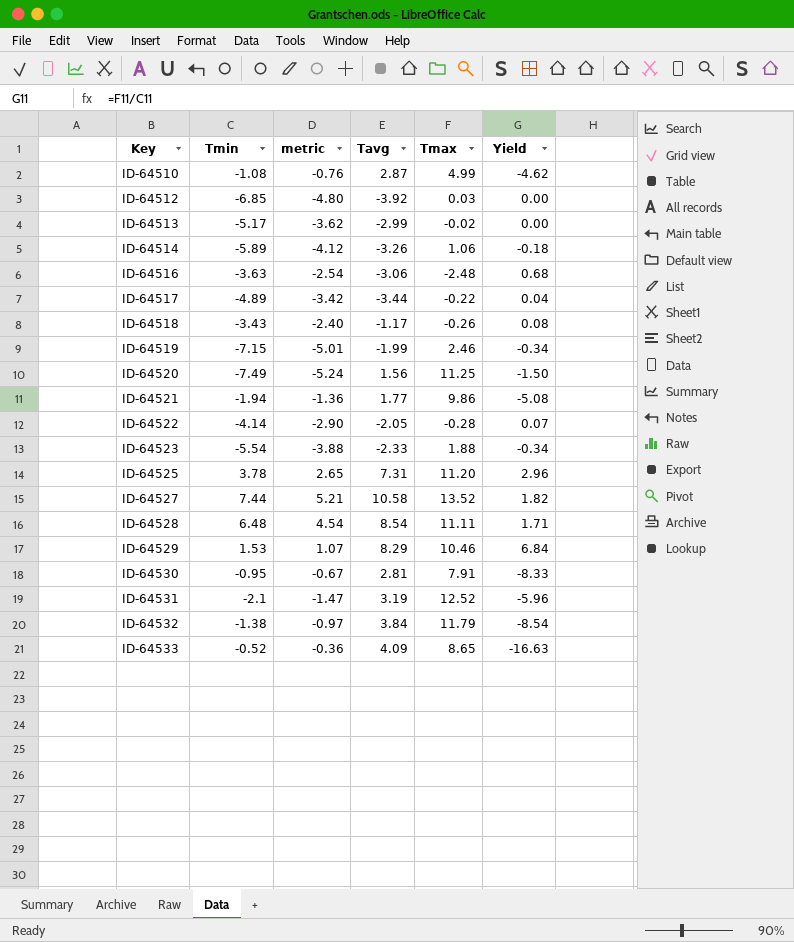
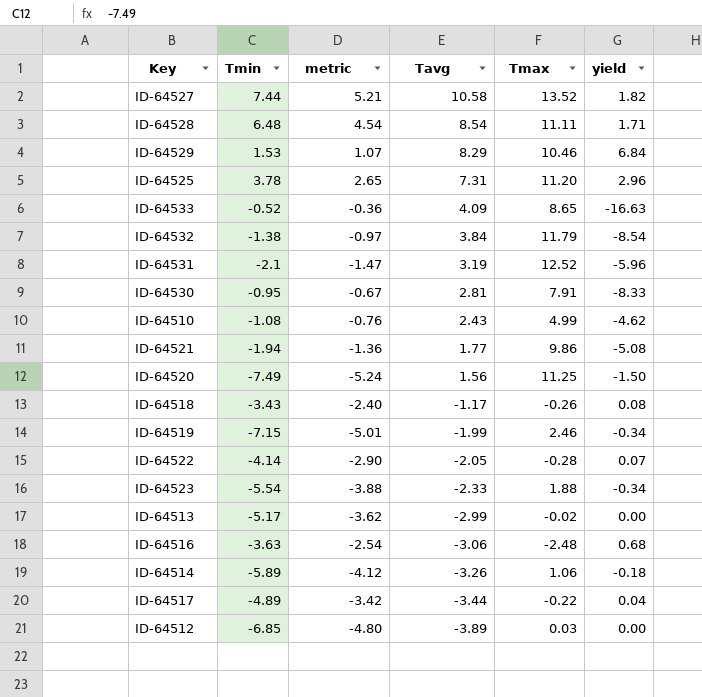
row order: Key ascending -> Tavg descending
column name: Yield -> yield
ID-64510 | Tavg: 2.87 -> 2.43
ID-64512 | Tavg: -3.92 -> -3.89

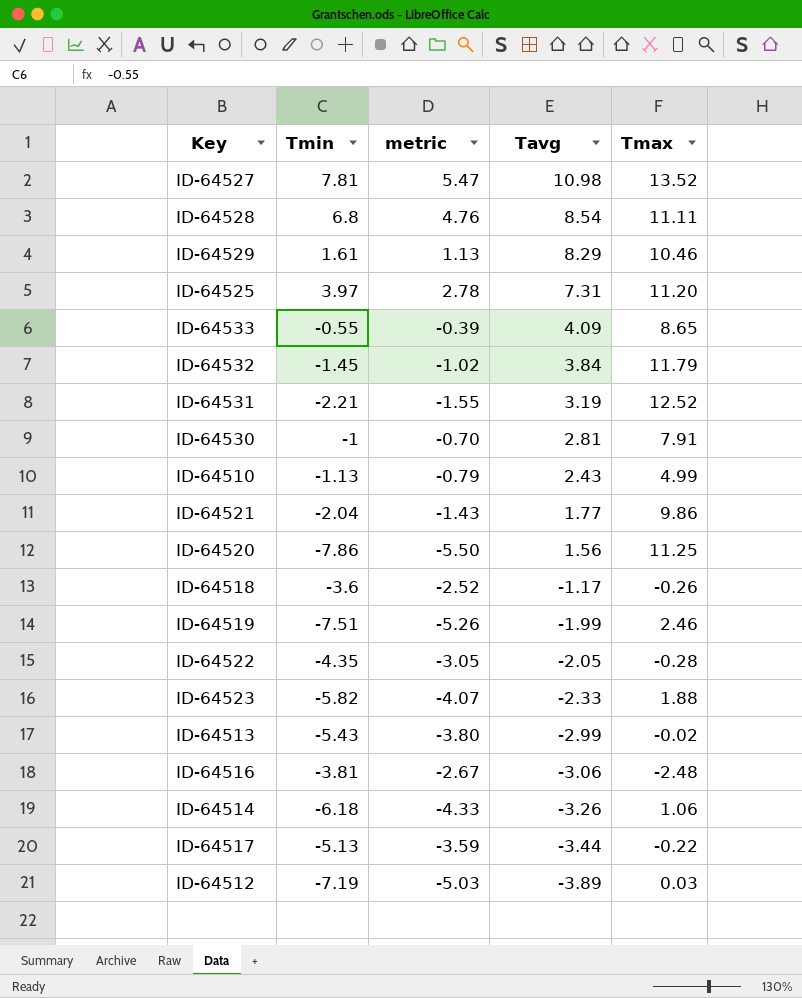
column yield | formula: [Tmax] / [Tmin] -> none
ID-64527 | Tmin: 7.44 -> 7.81
ID-64527 | metric: 5.21 -> 5.47
ID-64527 | Tavg: 10.58 -> 10.98
ID-64528 | Tmin: 6.48 -> 6.8
ID-64528 | metric: 4.54 -> 4.76
ID-64529 | Tmin: 1.53 -> 1.61
ID-64529 | metric: 1.07 -> 1.13
ID-64525 | Tmin: 3.78 -> 3.97
ID-64525 | metric: 2.65 -> 2.78
ID-64533 | Tmin: -0.52 -> -0.55
ID-64533 | metric: -0.36 -> -0.39
ID-64532 | Tmin: -1.38 -> -1.45
ID-64532 | metric: -0.97 -> -1.02
ID-64531 | Tmin: -2.1 -> -2.21
ID-64531 | metric: -1.47 -> -1.55
ID-64530 | Tmin: -0.95 -> -1
ID-64530 | metric: -0.67 -> -0.70
ID-64510 | Tmin: -1.08 -> -1.13
ID-64510 | metric: -0.76 -> -0.79
ID-64521 | Tmin: -1.94 -> -2.04
ID-64521 | metric: -1.36 -> -1.43
ID-64520 | Tmin: -7.49 -> -7.86
ID-64520 | metric: -5.24 -> -5.50
ID-64518 | Tmin: -3.43 -> -3.6
ID-64518 | metric: -2.40 -> -2.52
ID-64519 | Tmin: -7.15 -> -7.51
ID-64519 | metric: -5.01 -> -5.26
ID-64522 | Tmin: -4.14 -> -4.35
ID-64522 | metric: -2.90 -> -3.05
ID-64523 | Tmin: -5.54 -> -5.82
ID-64523 | metric: -3.88 -> -4.07
ID-64513 | Tmin: -5.17 -> -5.43
ID-64513 | metric: -3.62 -> -3.80
ID-64516 | Tmin: -3.63 -> -3.81
ID-64516 | metric: -2.54 -> -2.67
ID-64514 | Tmin: -5.89 -> -6.18
ID-64514 | metric: -4.12 -> -4.33
ID-64517 | Tmin: -4.89 -> -5.13
ID-64517 | metric: -3.42 -> -3.59
ID-64512 | Tmin: -6.85 -> -7.19
ID-64512 | metric: -4.80 -> -5.03

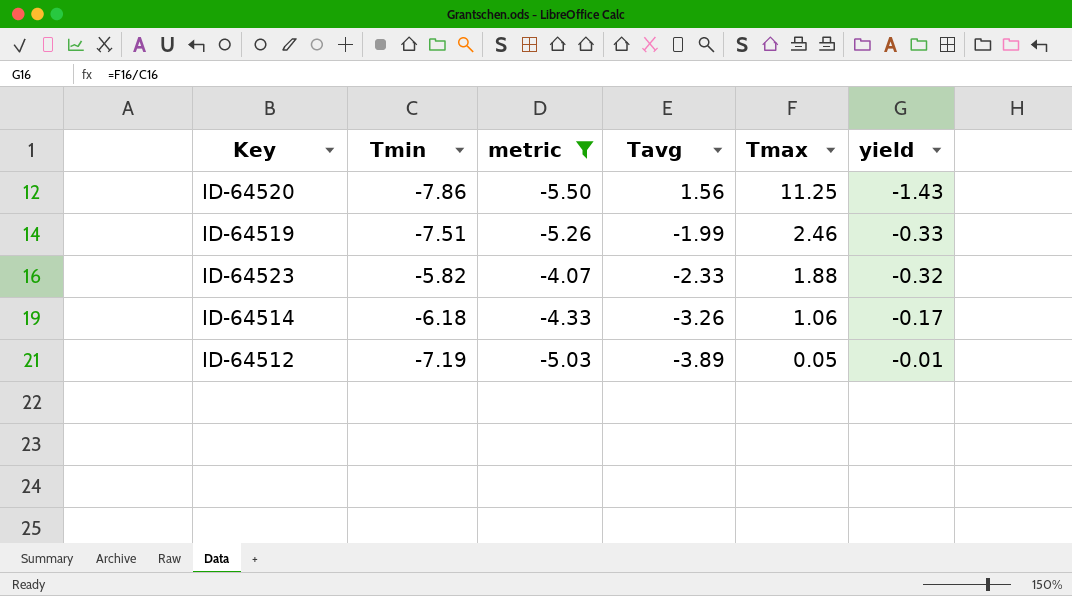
filter: none -> metric <= -4.07
column yield | formula: none -> [Tmax] / [Tmin]
ID-64512 | Tmax: 0.03 -> 0.05

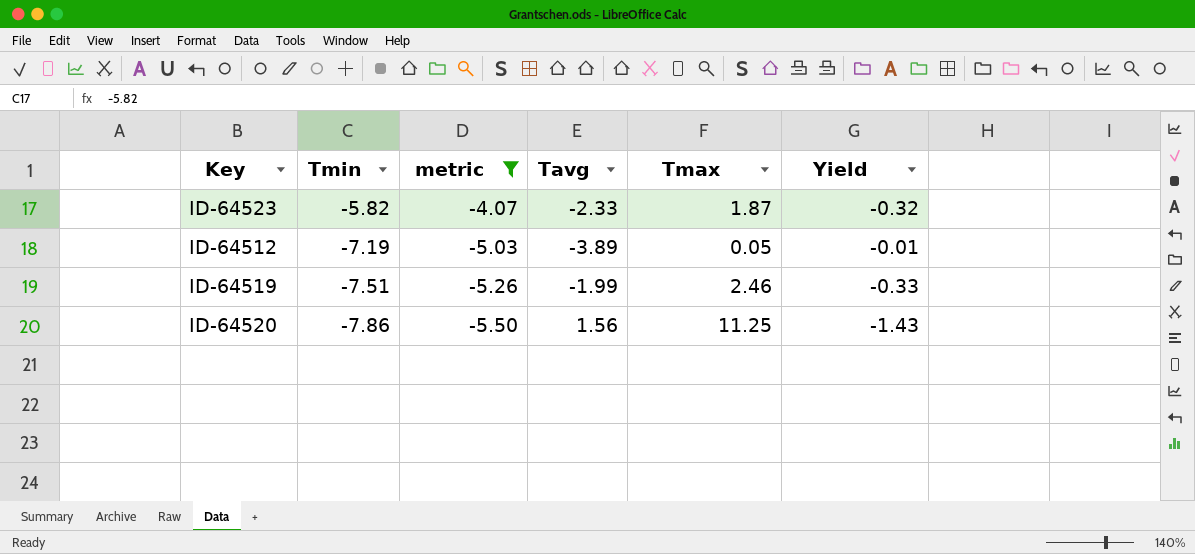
row order: Tavg descending -> Tmin descending
column name: yield -> Yield
row ID-64514: -6.18 | -4.33 | -3.26 | 1.06 | -0.17 -> none
ID-64523 | Tmax: 1.88 -> 1.87

